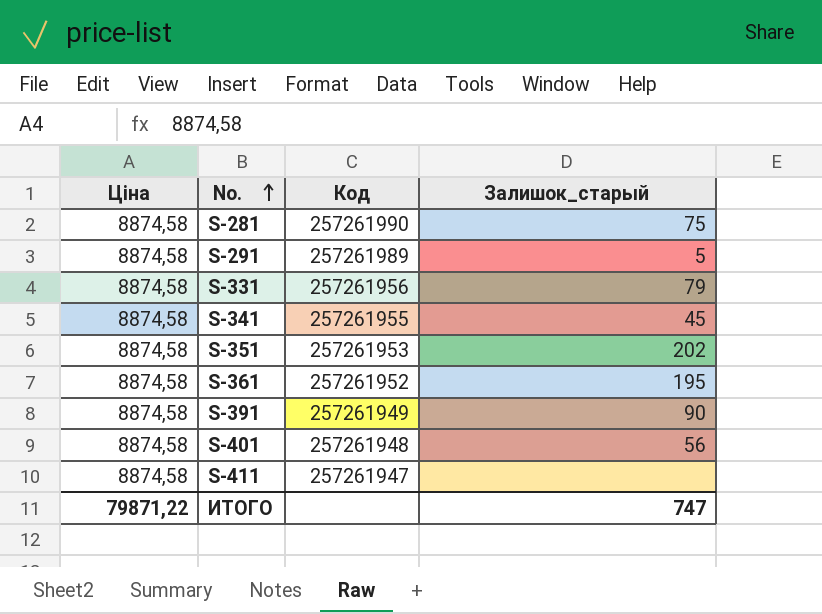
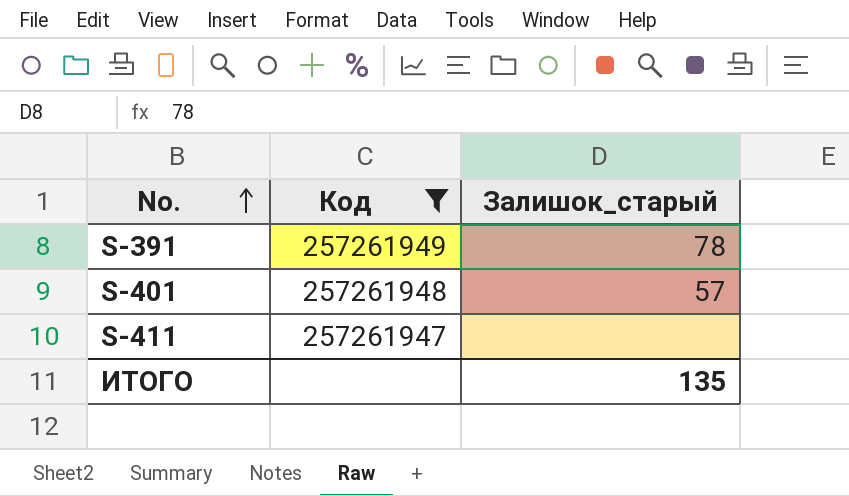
filter: none -> Код <= 257261949
column Ціна | position: 1 -> none
S-391 | Залишок_старый: 90 -> 78
S-401 | Залишок_старый: 56 -> 57
ИТОГО | Залишок_старый: 747 -> 135

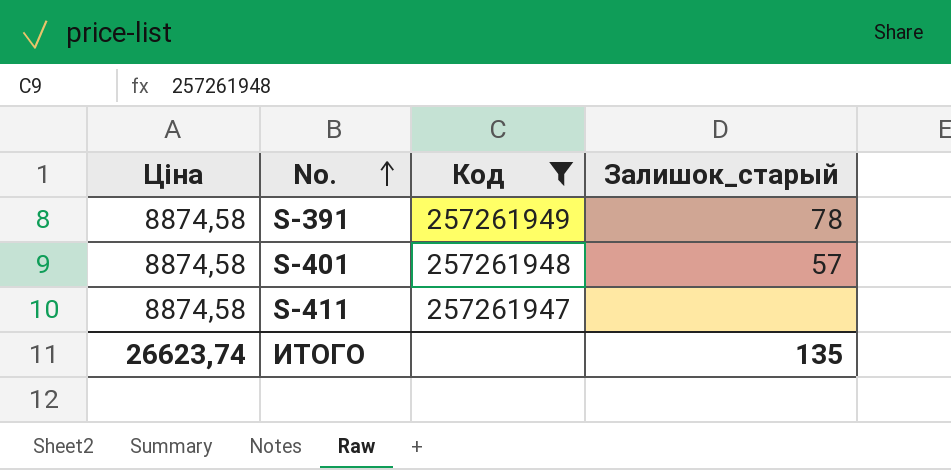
column Ціна | position: none -> 1

